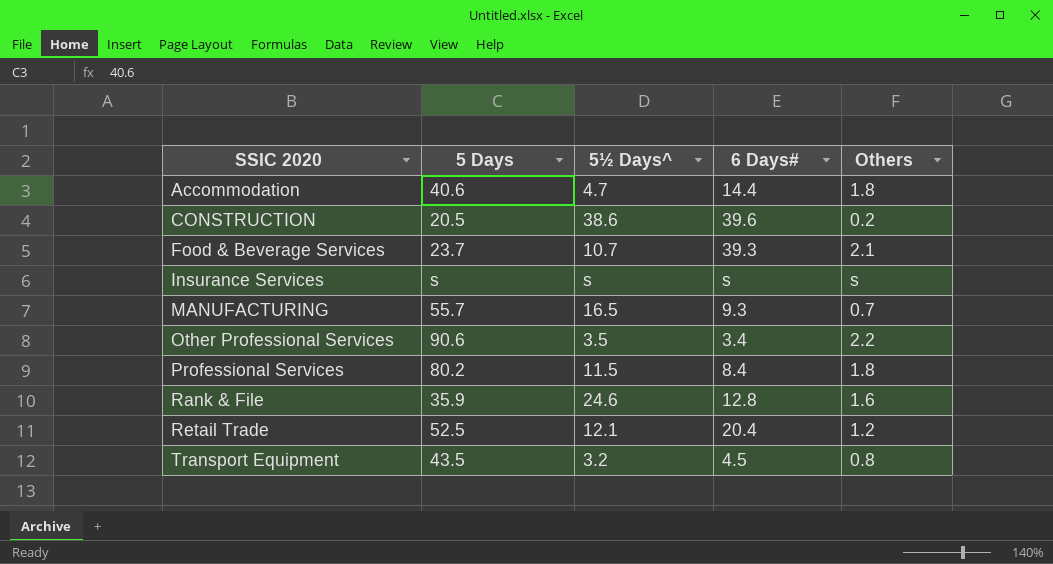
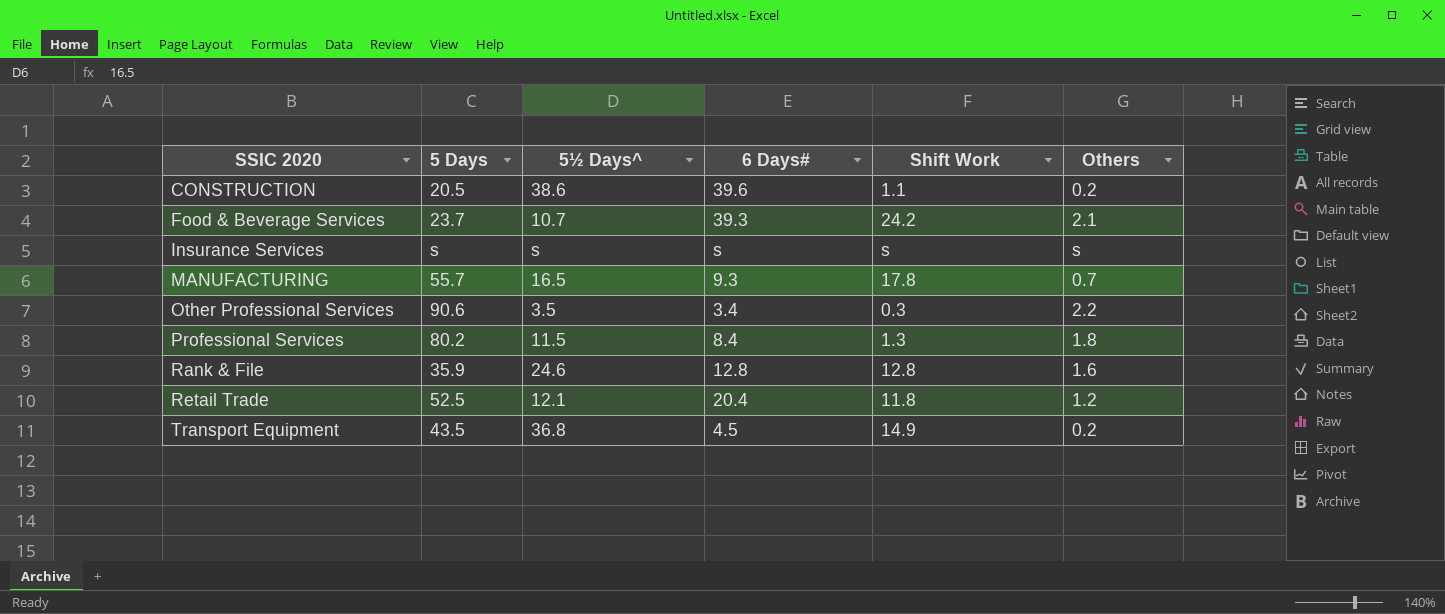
column Shift Work | position: none -> 5
row Accommodation: 40.6 | 4.7 | 14.4 | 1.8 -> none
Transport Equipment | 5½ Days^: 3.2 -> 36.8
Transport Equipment | Others: 0.8 -> 0.2

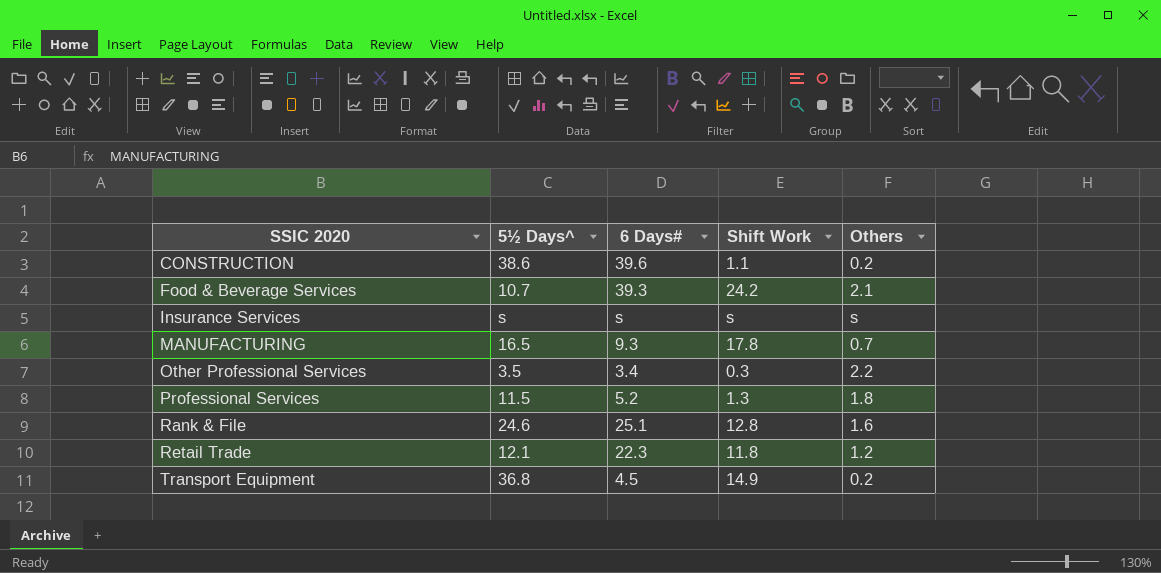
column 5 Days | position: 2 -> none
Professional Services | 6 Days#: 8.4 -> 5.2
Rank & File | 6 Days#: 12.8 -> 25.1
Retail Trade | 6 Days#: 20.4 -> 22.3

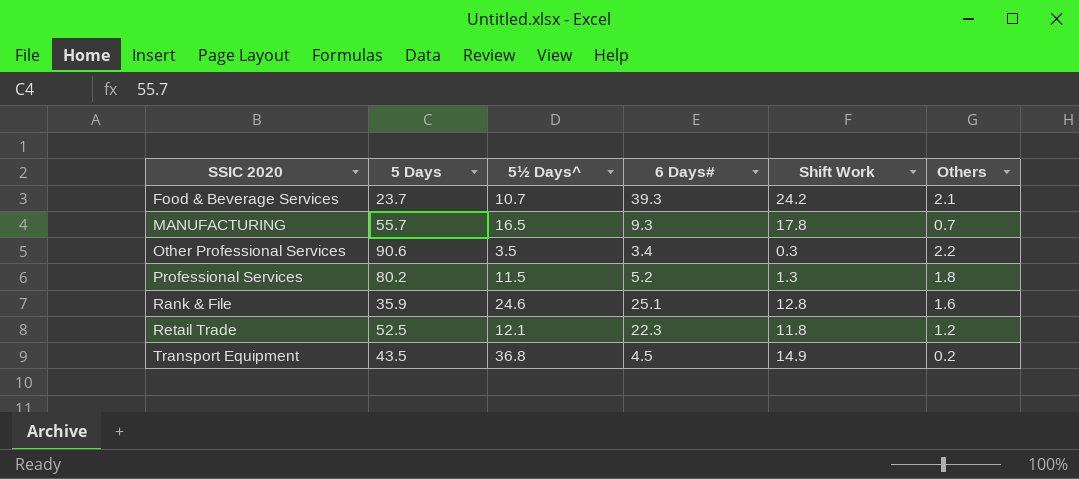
column 5 Days | position: none -> 2
row CONSTRUCTION: 38.6 | 39.6 | 1.1 | 0.2 -> none
row Insurance Services: s | s | s | s -> none

